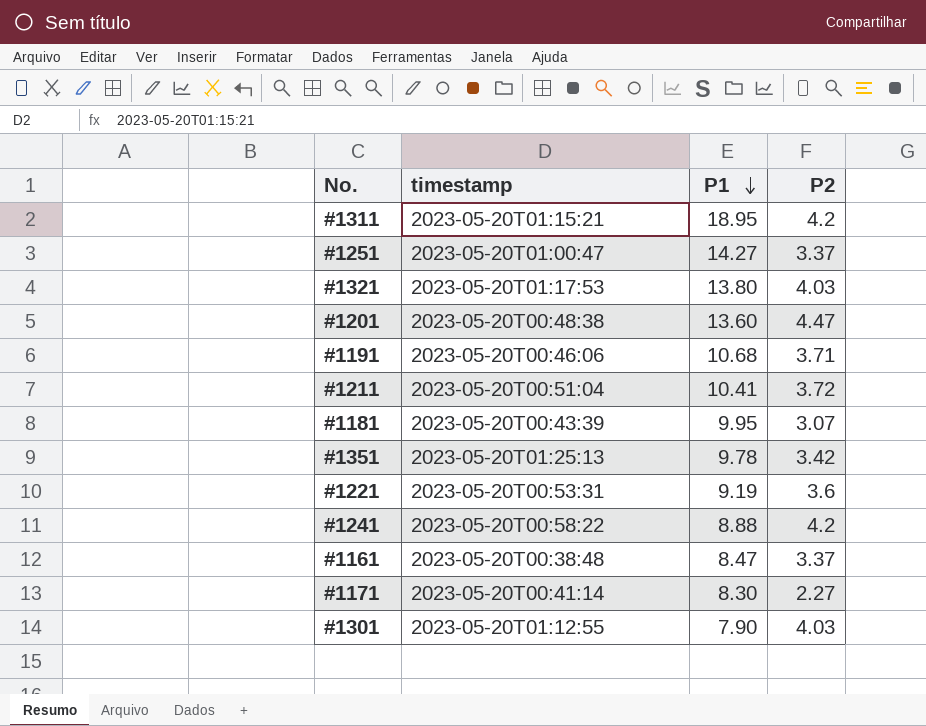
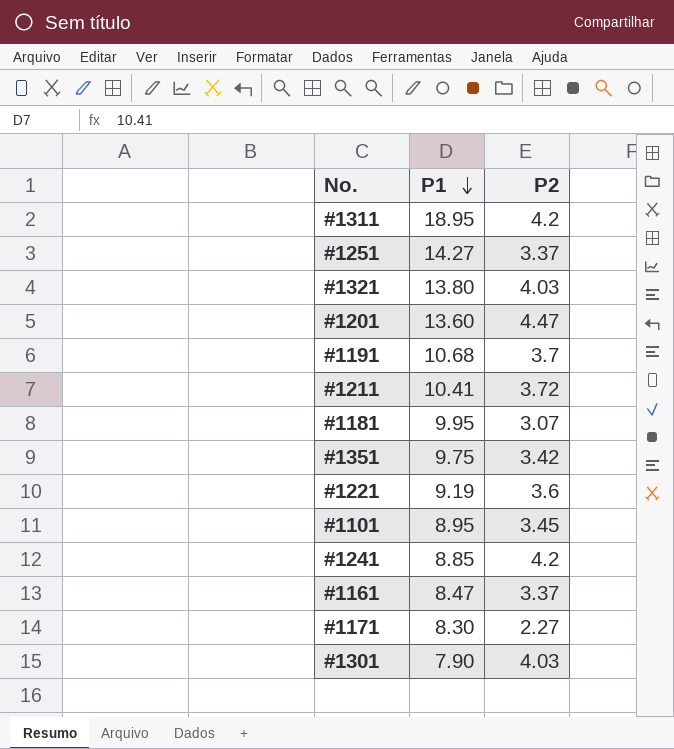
column timestamp | position: 2 -> none
#1191 | P2: 3.71 -> 3.7
#1351 | P1: 9.78 -> 9.75
row #1101: none -> 8.95 | 3.45
#1241 | P1: 8.88 -> 8.85

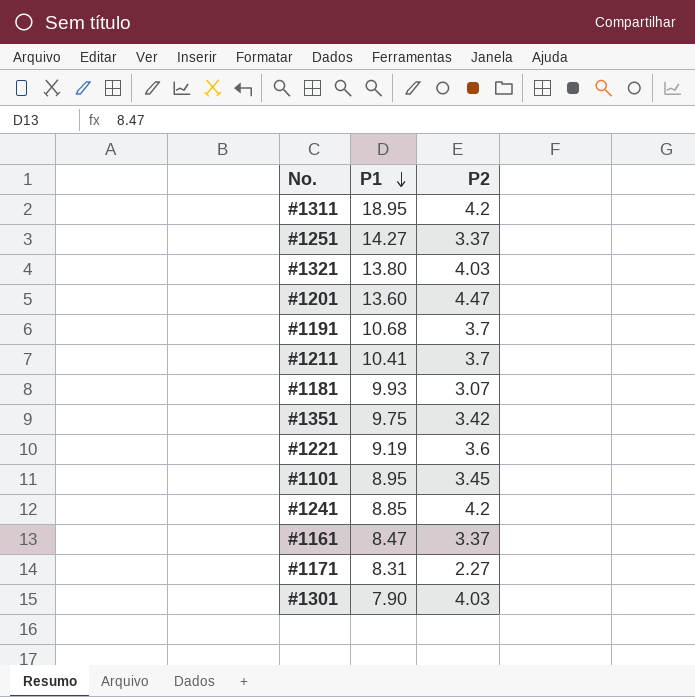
#1211 | P2: 3.72 -> 3.7
#1181 | P1: 9.95 -> 9.93
#1171 | P1: 8.30 -> 8.31

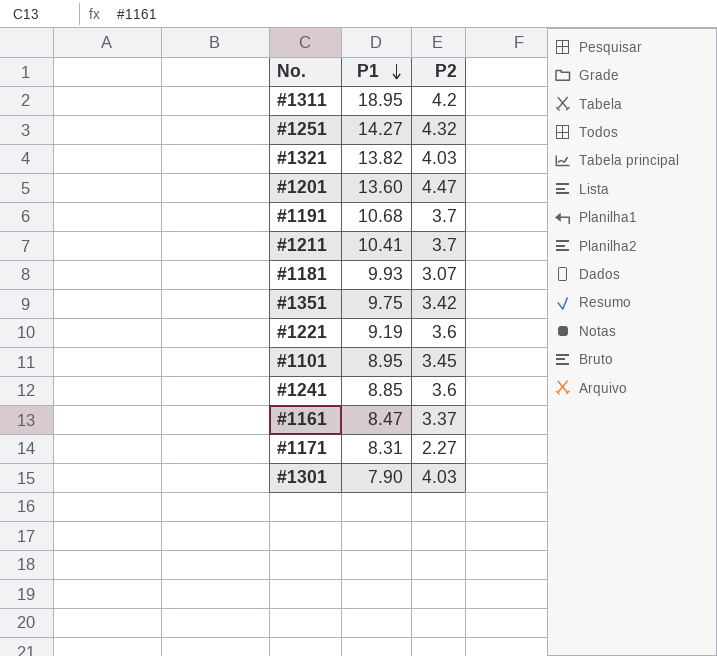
#1251 | P2: 3.37 -> 4.32
#1321 | P1: 13.80 -> 13.82
#1241 | P2: 4.2 -> 3.6

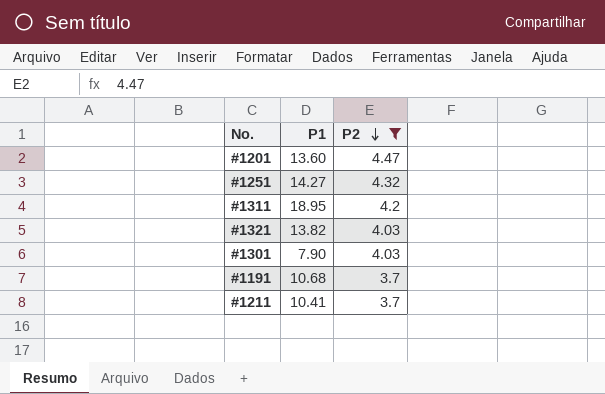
filter: none -> P2 >= 3.7
row order: P1 descending -> P2 descending

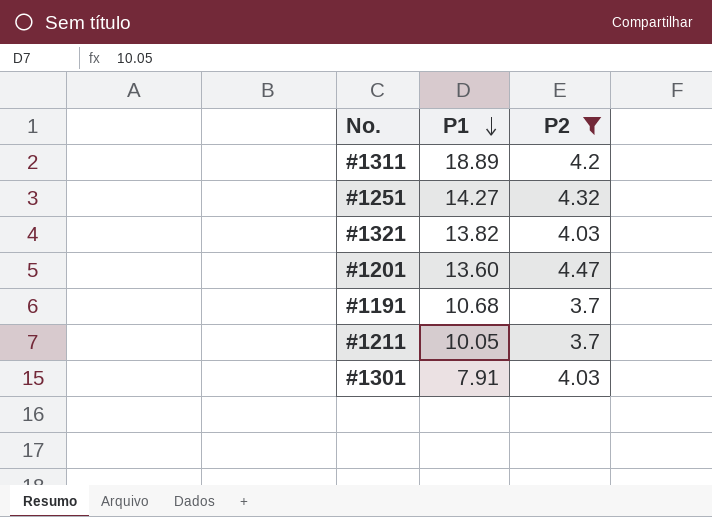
row order: P2 descending -> P1 descending
#1311 | P1: 18.95 -> 18.89
#1211 | P1: 10.41 -> 10.05
#1301 | P1: 7.90 -> 7.91

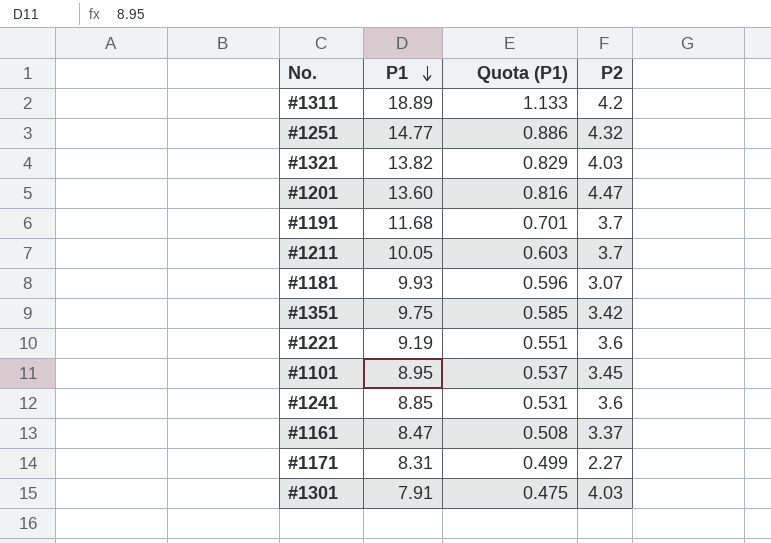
filter: P2 >= 3.7 -> none
column Quota (P1) | formula: none -> [P1] * 0.06
#1251 | P1: 14.27 -> 14.77
#1191 | P1: 10.68 -> 11.68

